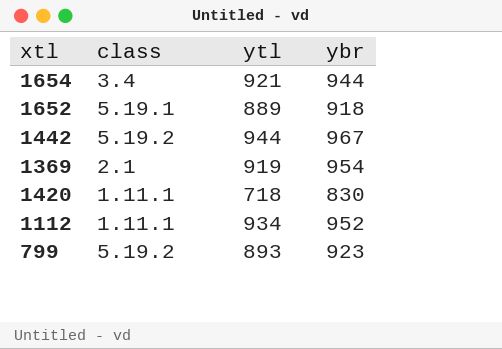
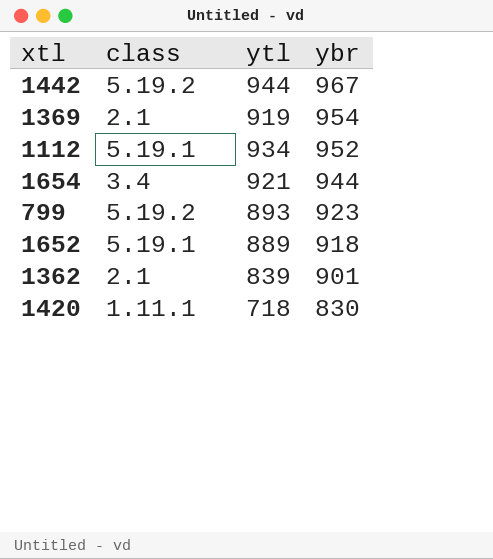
row order: none -> ybr descending
1112 | class: 1.11.1 -> 5.19.1
row 1362: none -> 2.1 | 839 | 901

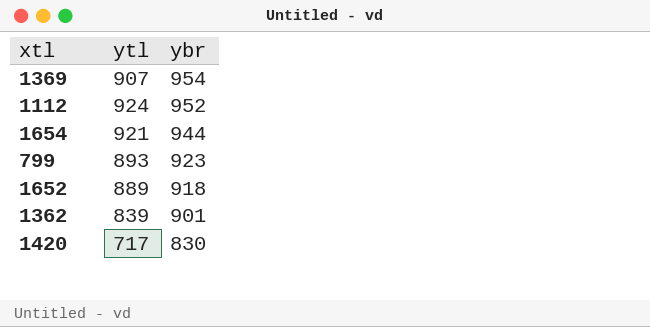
column class | position: 2 -> none
row 1442: 5.19.2 | 944 | 967 -> none
1369 | ytl: 919 -> 907
1112 | ytl: 934 -> 924
1420 | ytl: 718 -> 717

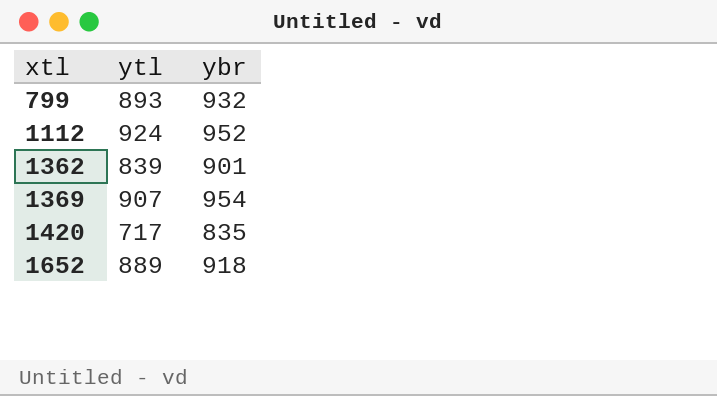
row order: ybr descending -> xtl ascending
row 1654: 921 | 944 -> none
799 | ybr: 923 -> 932
1420 | ybr: 830 -> 835

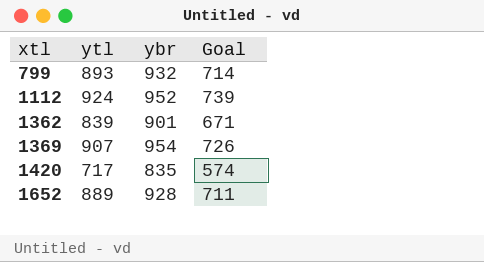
column Goal | formula: none -> [ytl] * 0.8
1652 | ybr: 918 -> 928

